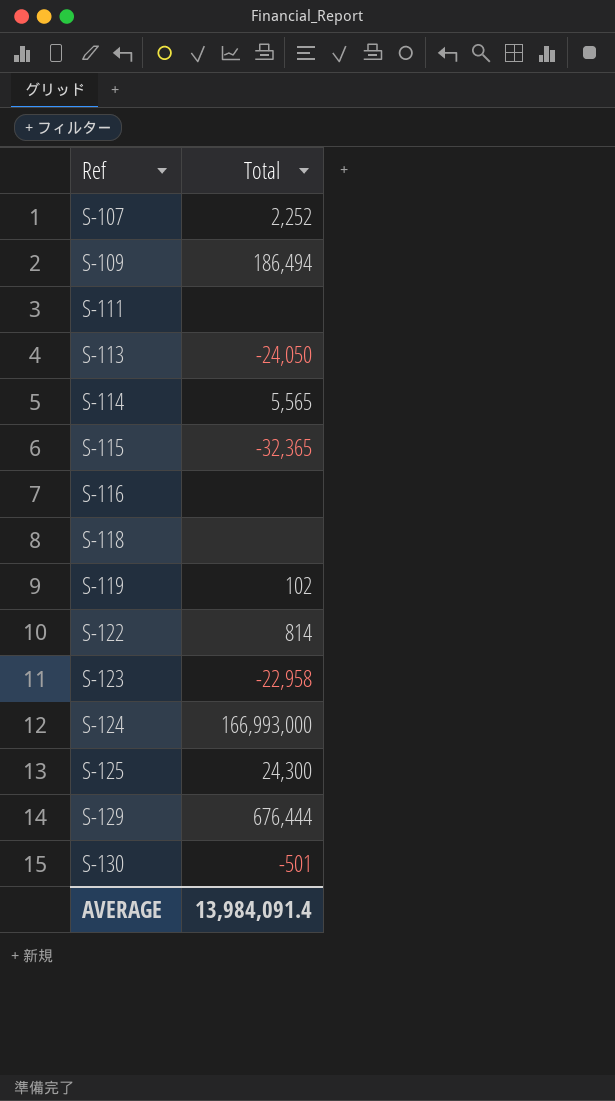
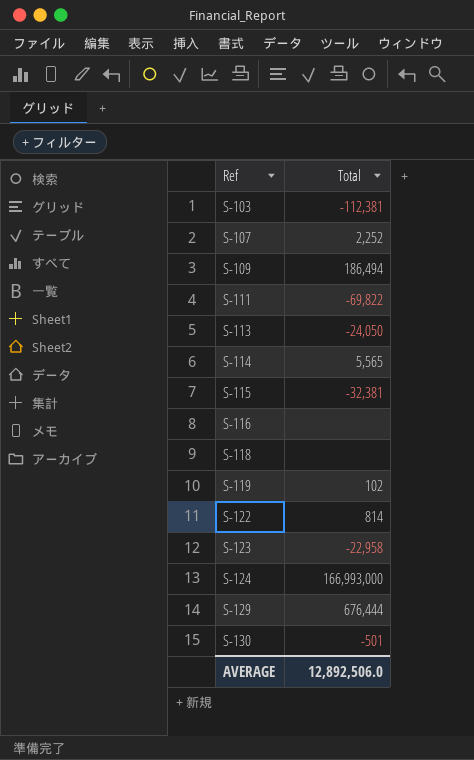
row S-125: 24,300 -> none
row S-103: none -> -112,381
S-111 | Total: none -> -69,822
S-115 | Total: -32,365 -> -32,381
AVERAGE | Total: 13,984,091.4 -> 12,892,506.0

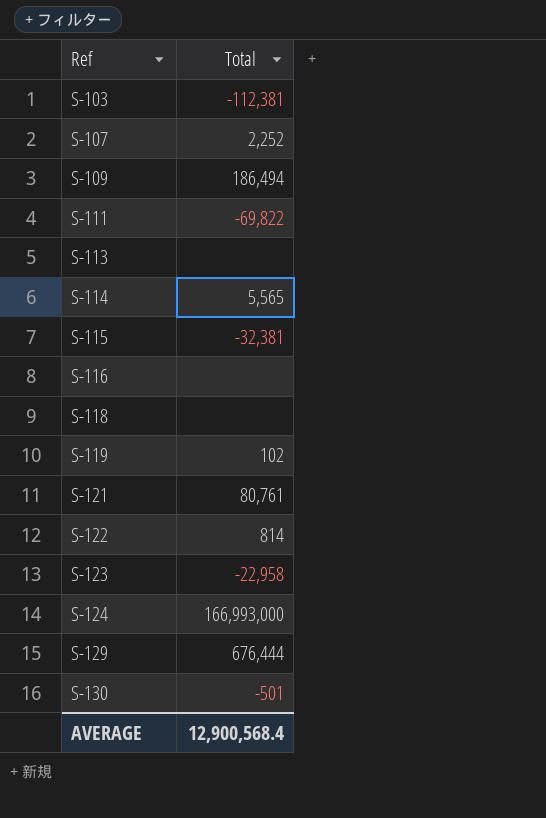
S-113 | Total: -24,050 -> none
row S-121: none -> 80,761
AVERAGE | Total: 12,892,506.0 -> 12,900,568.4

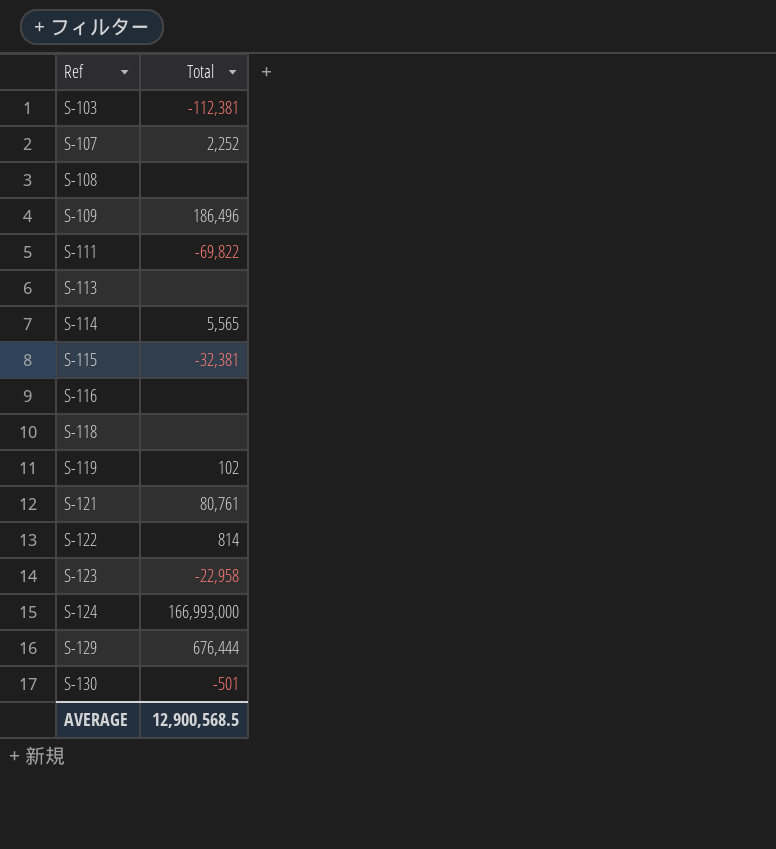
row S-108: none -> none
S-109 | Total: 186,494 -> 186,496
AVERAGE | Total: 12,900,568.4 -> 12,900,568.5

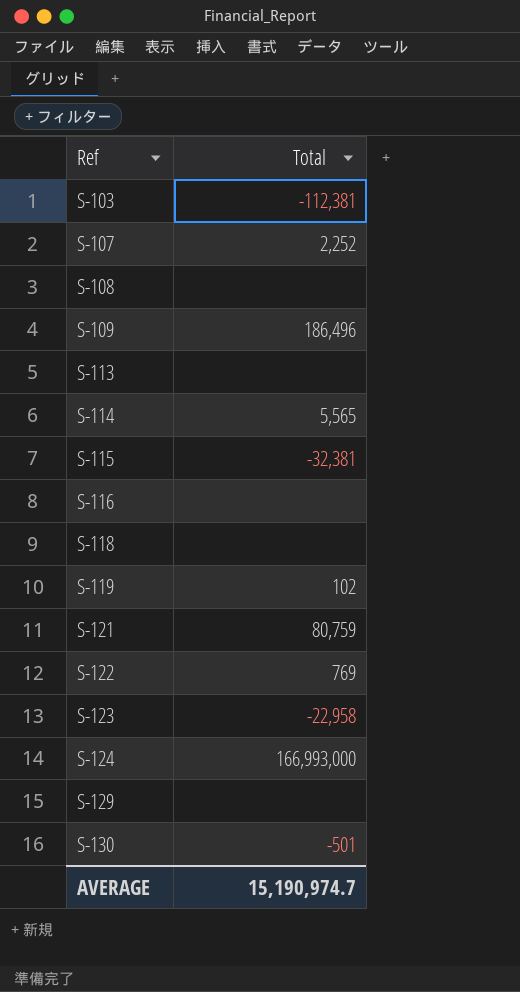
row S-111: -69,822 -> none
S-121 | Total: 80,761 -> 80,759
S-122 | Total: 814 -> 769
S-129 | Total: 676,444 -> none
AVERAGE | Total: 12,900,568.5 -> 15,190,974.7

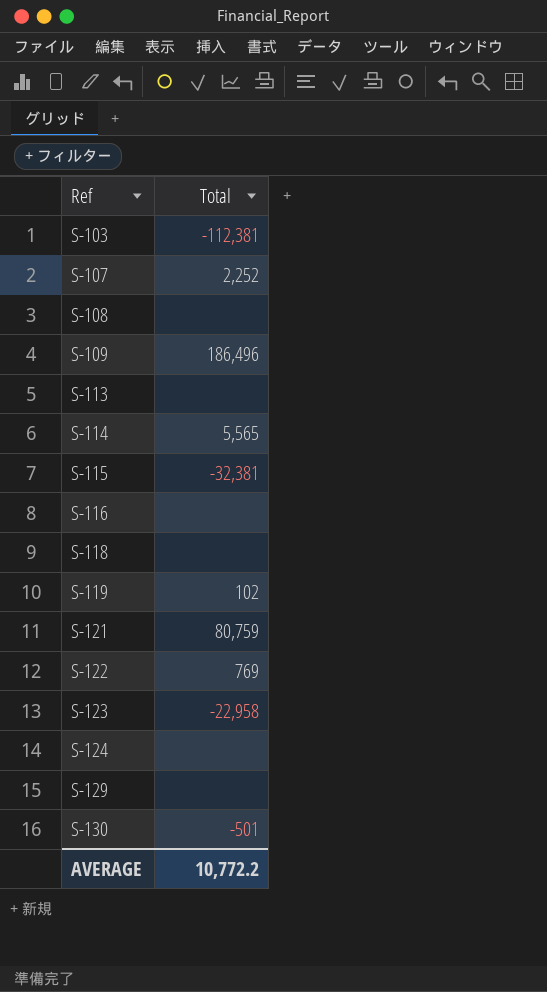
S-124 | Total: 166,993,000 -> none
AVERAGE | Total: 15,190,974.7 -> 10,772.2

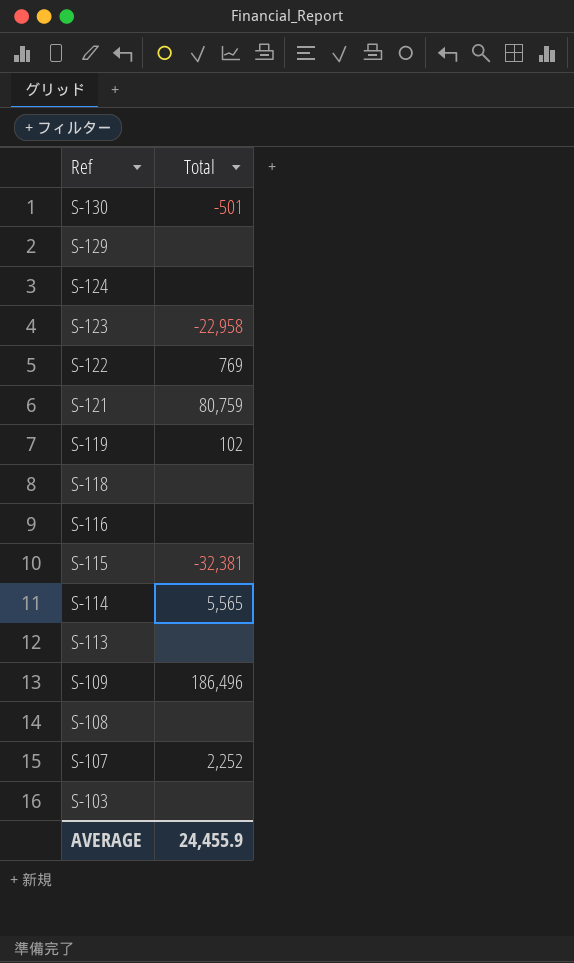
row order: Ref ascending -> Ref descending
S-103 | Total: -112,381 -> none
AVERAGE | Total: 10,772.2 -> 24,455.9

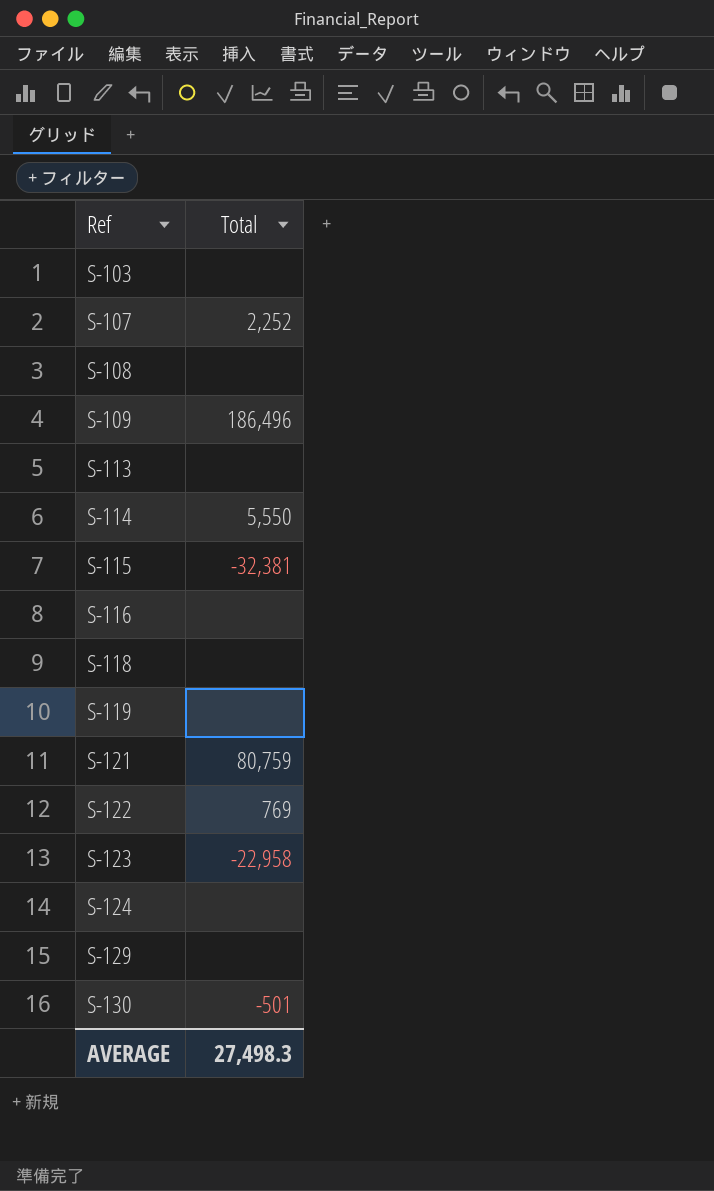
row order: Ref descending -> Ref ascending
S-114 | Total: 5,565 -> 5,550
S-119 | Total: 102 -> none
AVERAGE | Total: 24,455.9 -> 27,498.3

